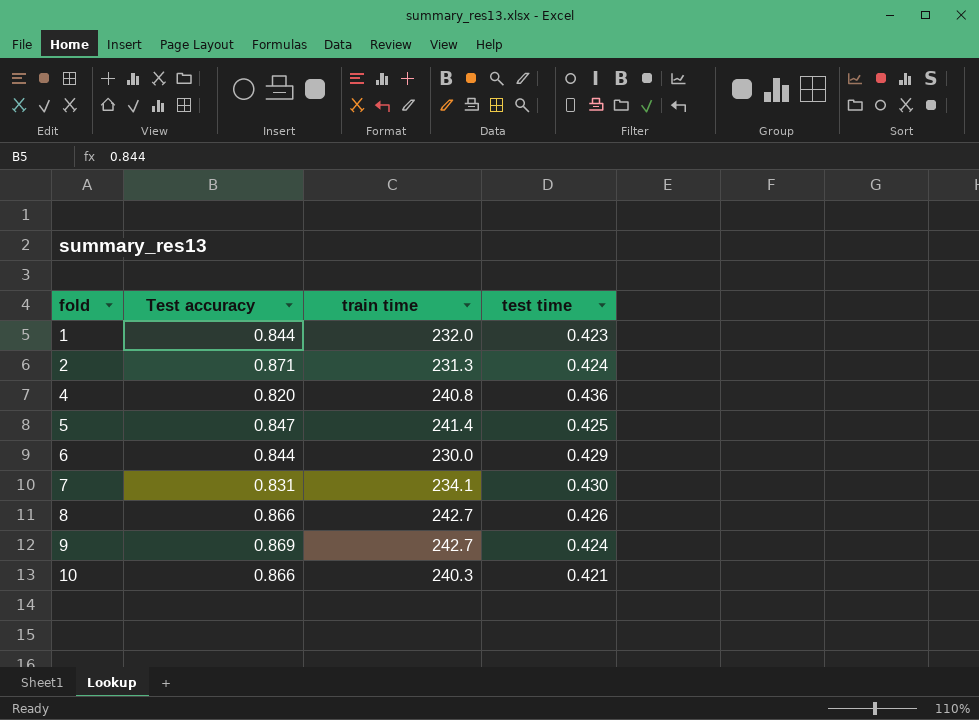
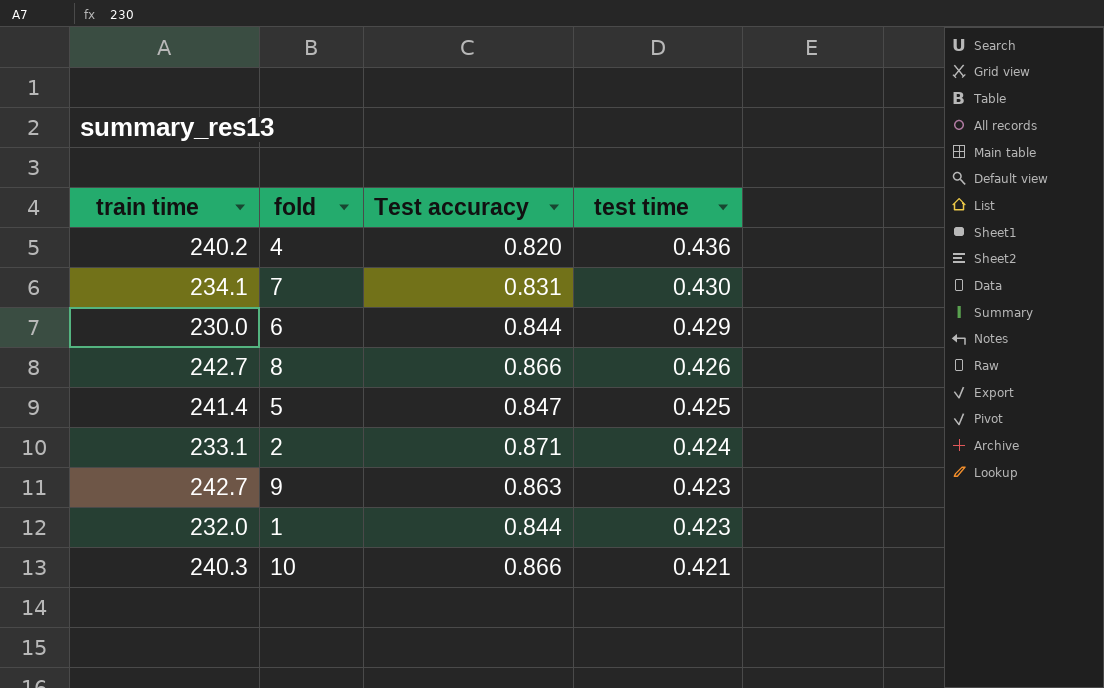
row order: fold ascending -> test time descending
column train time | position: 3 -> 1
4 | train time: 240.8 -> 240.2
2 | train time: 231.3 -> 233.1
9 | Test accuracy: 0.869 -> 0.863
9 | test time: 0.424 -> 0.423

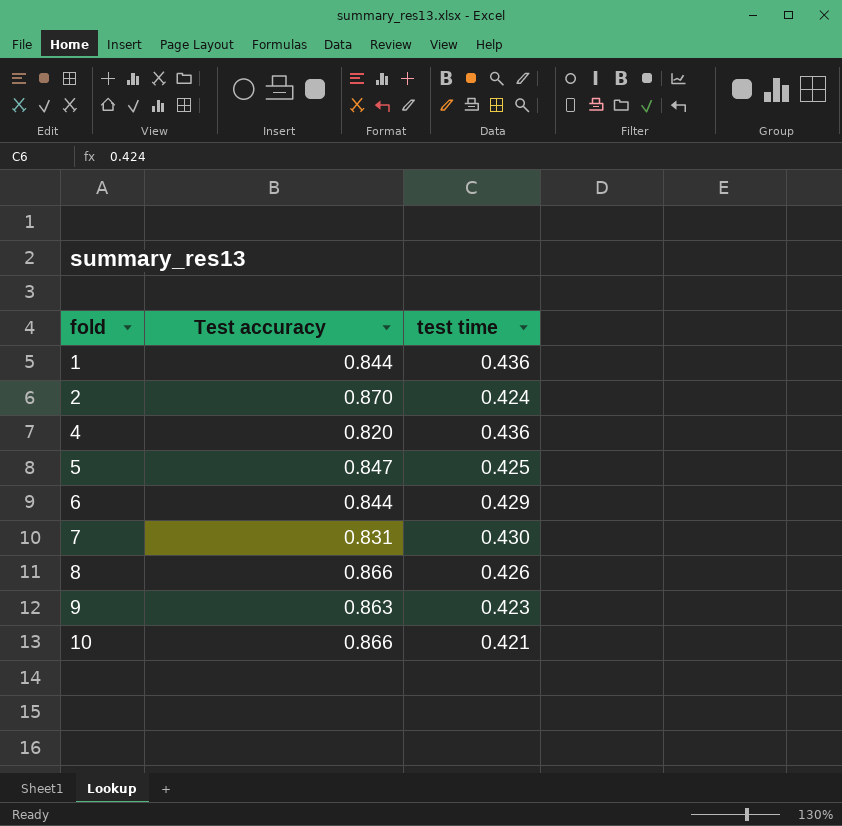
row order: test time descending -> fold ascending
column train time | position: 1 -> none
1 | test time: 0.423 -> 0.436
2 | Test accuracy: 0.871 -> 0.870

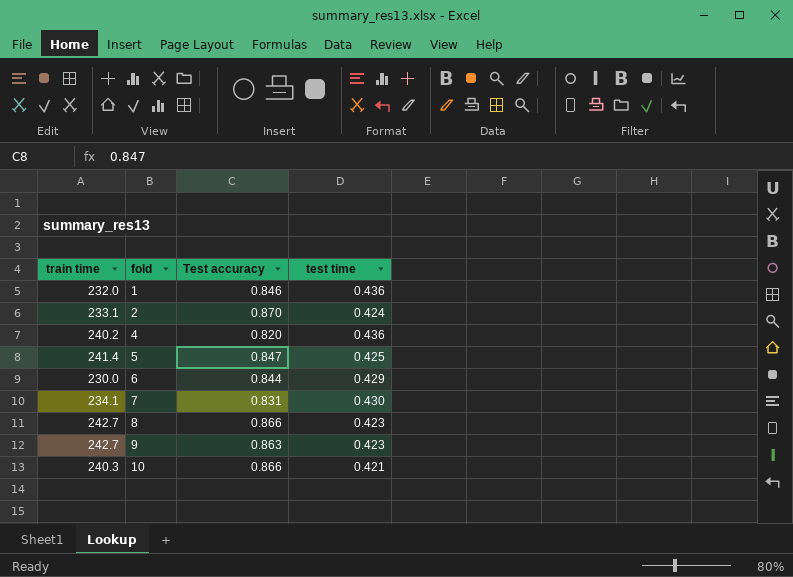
column train time | position: none -> 1
1 | Test accuracy: 0.844 -> 0.846
8 | test time: 0.426 -> 0.423

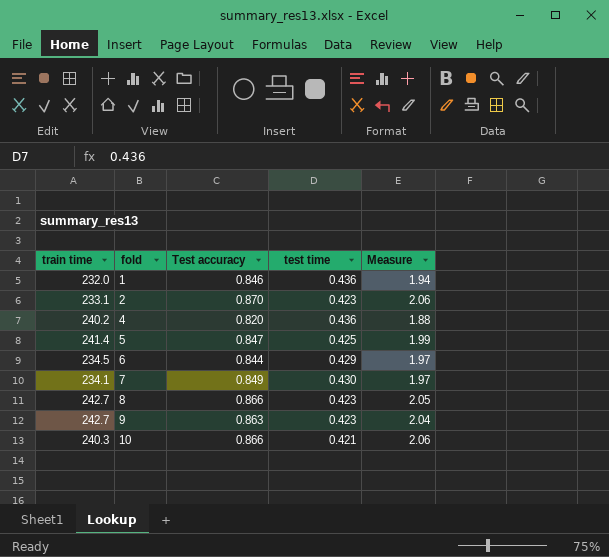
column Measure | formula: none -> [Test accuracy] / [test time]
2 | test time: 0.424 -> 0.423
6 | train time: 230.0 -> 234.5
7 | Test accuracy: 0.831 -> 0.849

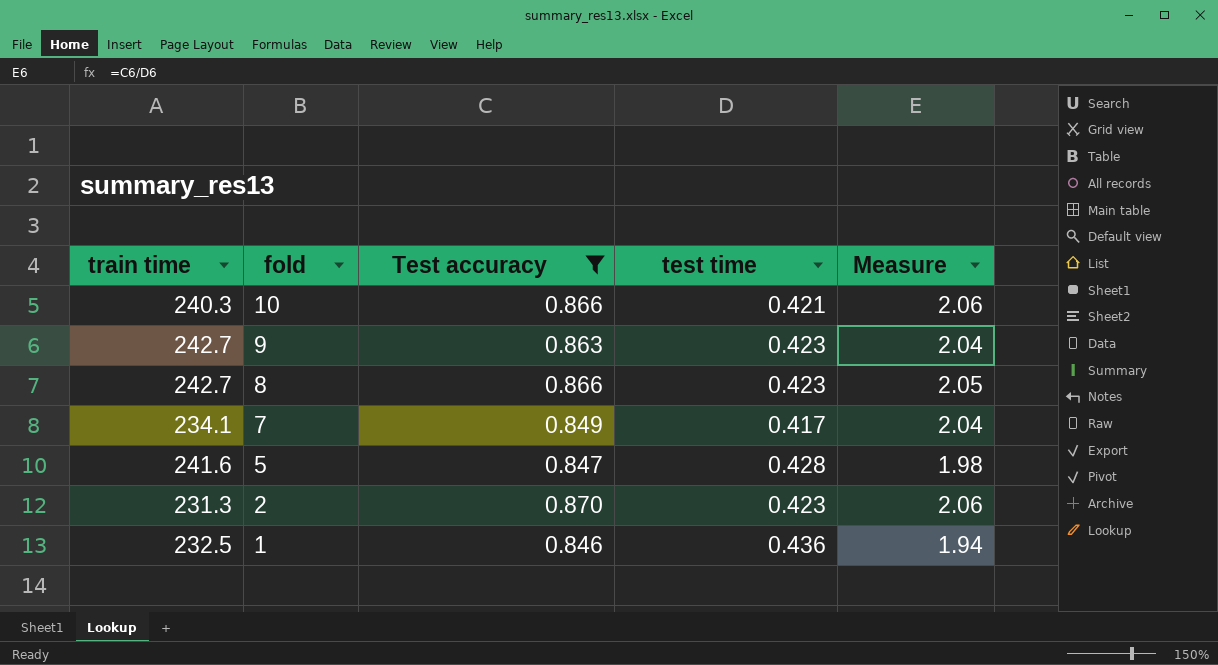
filter: none -> Test accuracy >= 0.846
row order: fold ascending -> fold descending
7 | test time: 0.430 -> 0.417
7 | Measure: 1.97 -> 2.04
5 | train time: 241.4 -> 241.6
5 | test time: 0.425 -> 0.428
5 | Measure: 1.99 -> 1.98
2 | train time: 233.1 -> 231.3
1 | train time: 232.0 -> 232.5

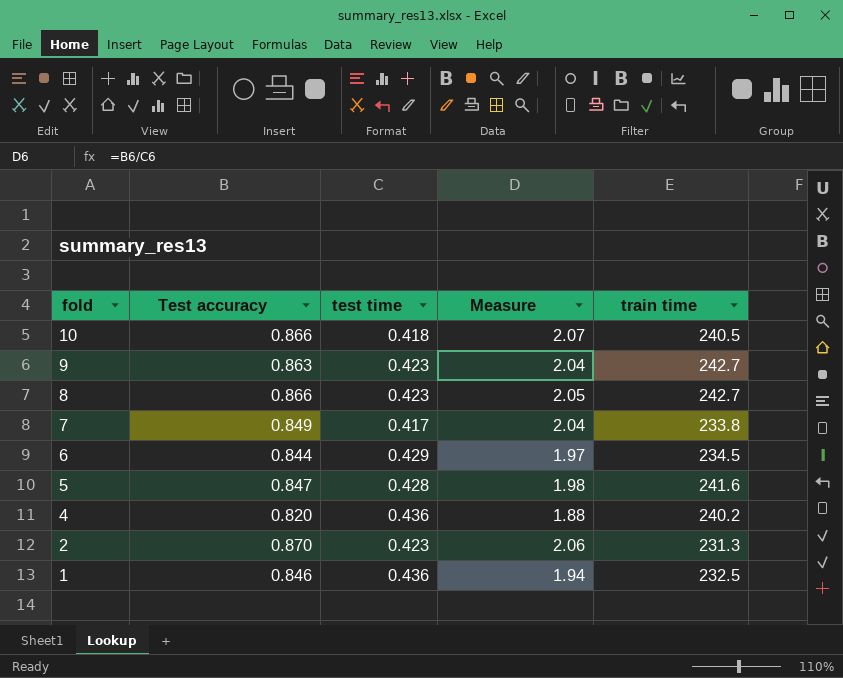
filter: Test accuracy >= 0.846 -> none
column train time | position: 1 -> 5
10 | test time: 0.421 -> 0.418
10 | Measure: 2.06 -> 2.07
10 | train time: 240.3 -> 240.5
7 | train time: 234.1 -> 233.8

